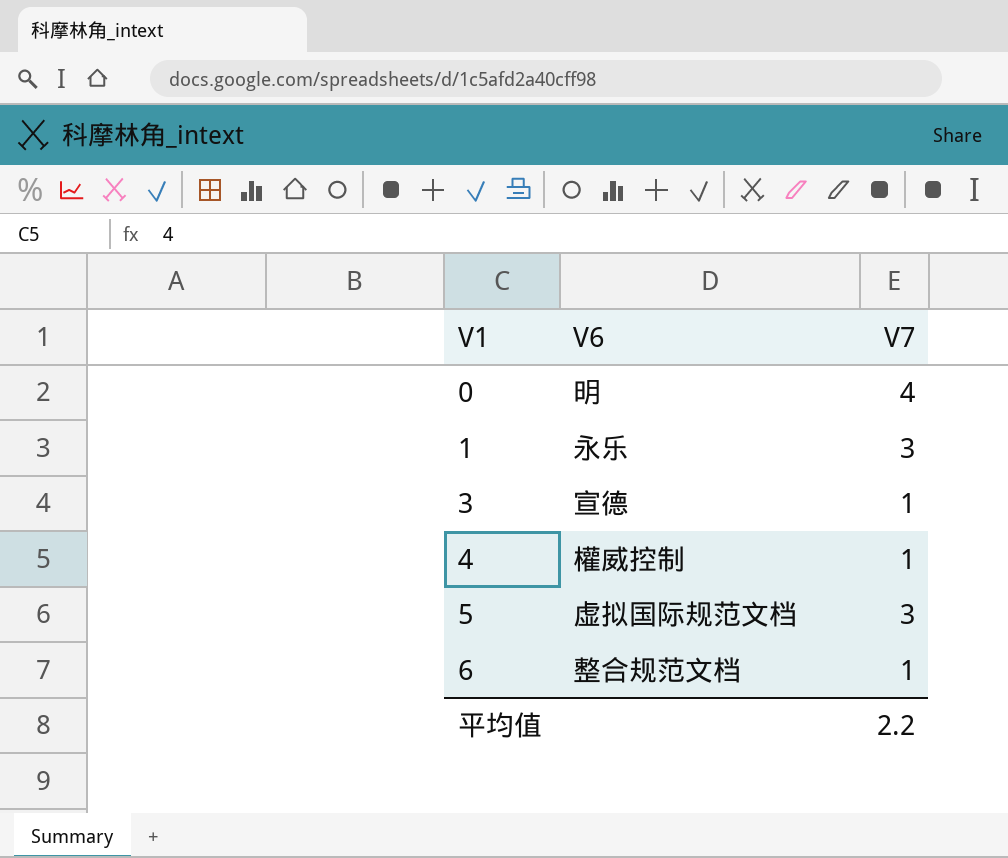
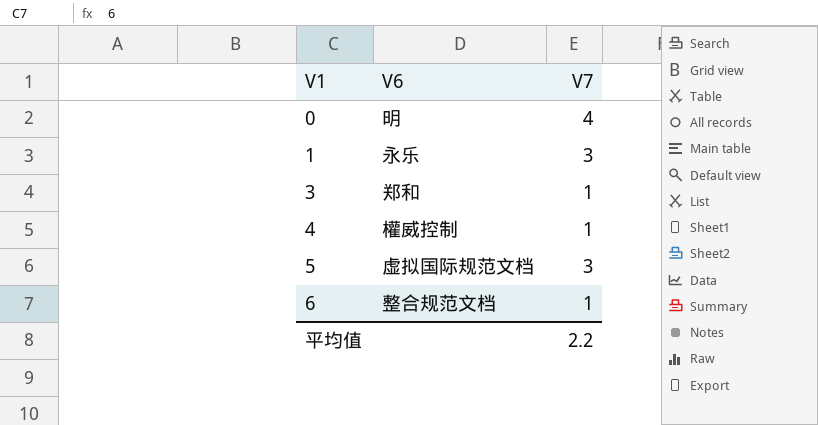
3 | V6: 宣德 -> 郑和

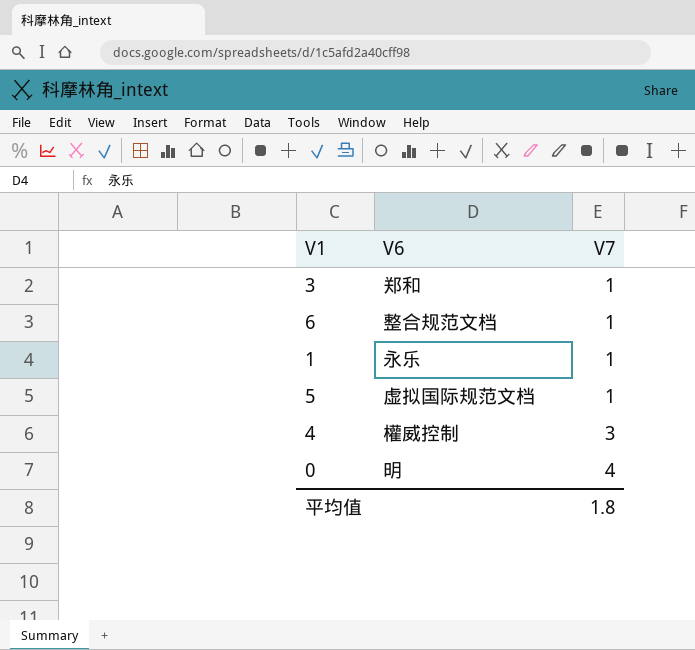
row order: V1 ascending -> V7 ascending
1 | V7: 3 -> 1
5 | V7: 3 -> 1
4 | V7: 1 -> 3
平均值 | V7: 2.2 -> 1.8

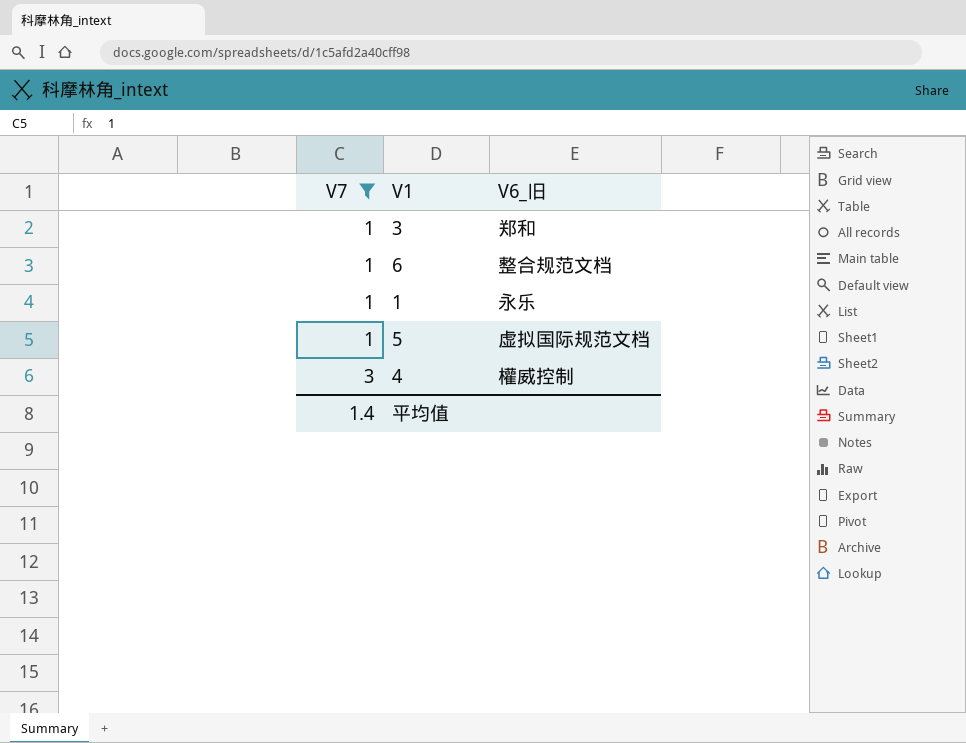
filter: none -> V7 != 4
column V7 | position: 3 -> 1
column name: V6 -> V6_旧
平均值 | V7: 1.8 -> 1.4

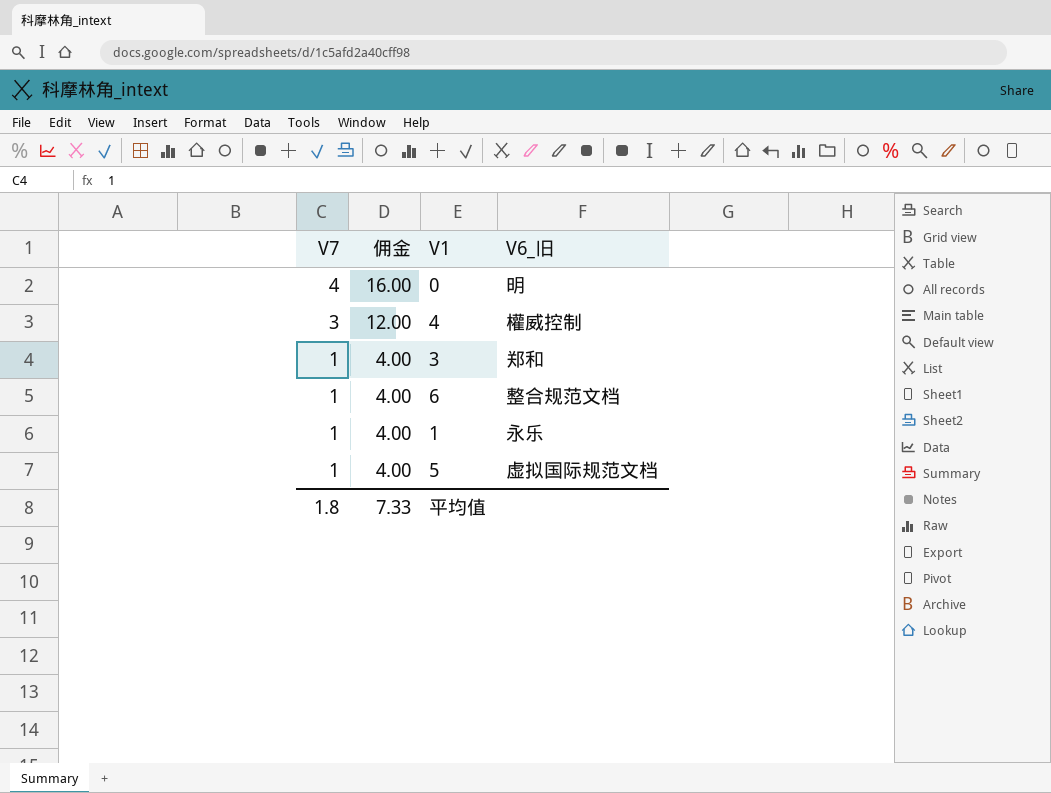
filter: V7 != 4 -> none
row order: V7 ascending -> V7 descending
column 佣金 | formula: none -> [V7] * 4
平均值 | V7: 1.4 -> 1.8

